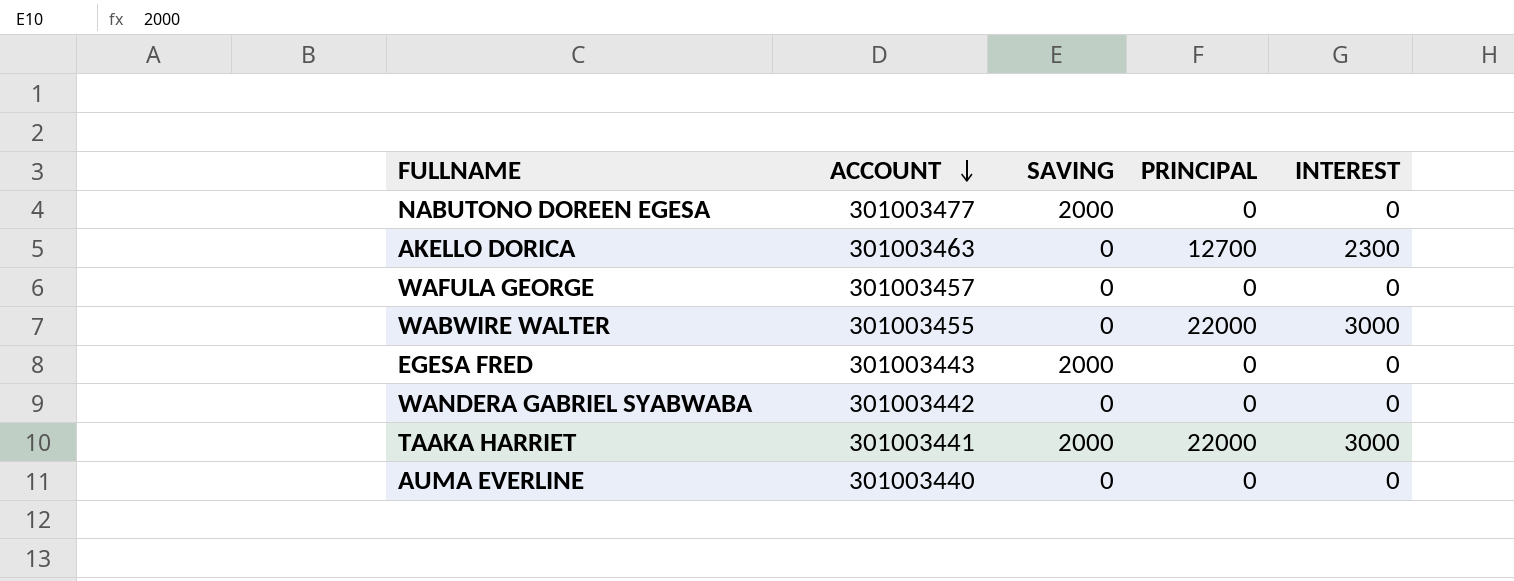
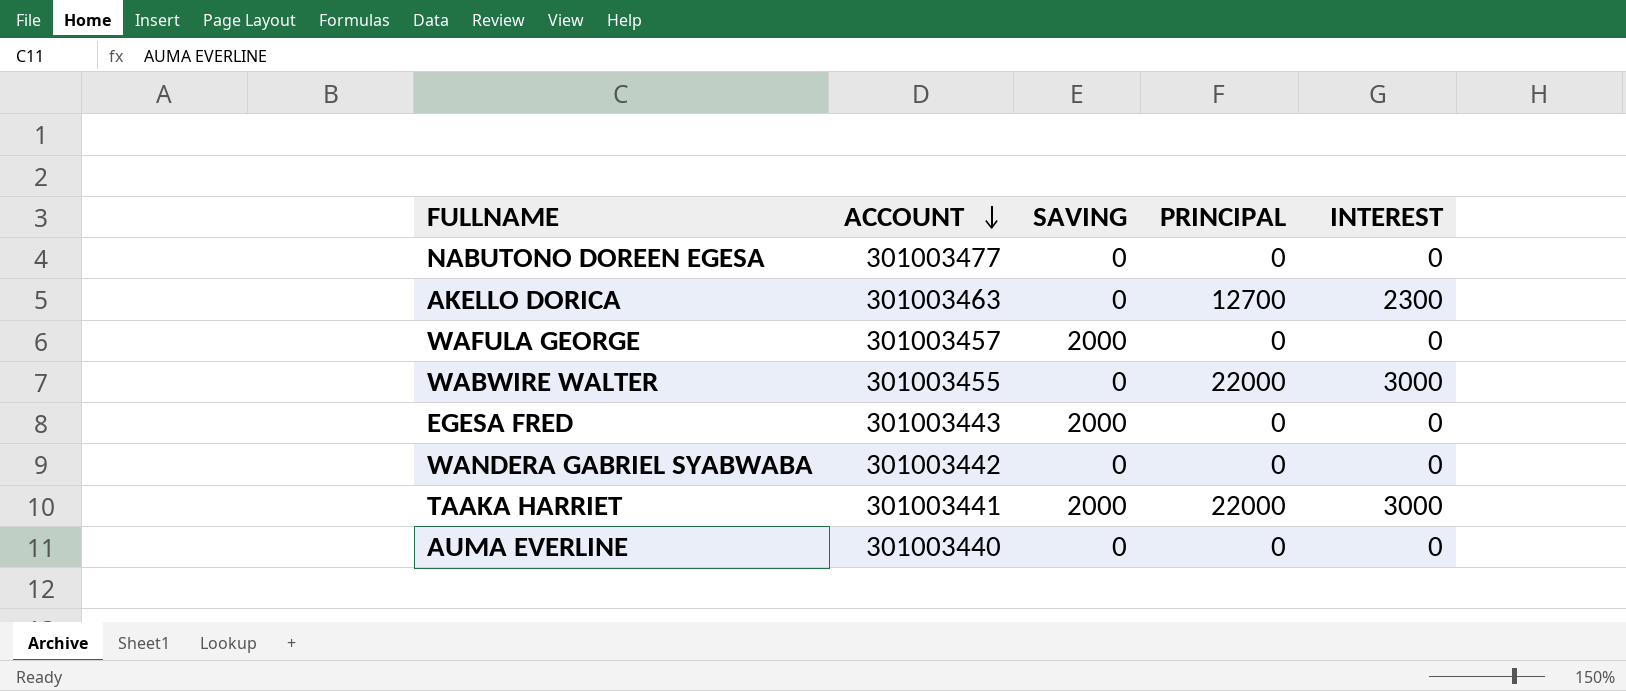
NABUTONO DOREEN EGESA | SAVING: 2000 -> 0
WAFULA GEORGE | SAVING: 0 -> 2000

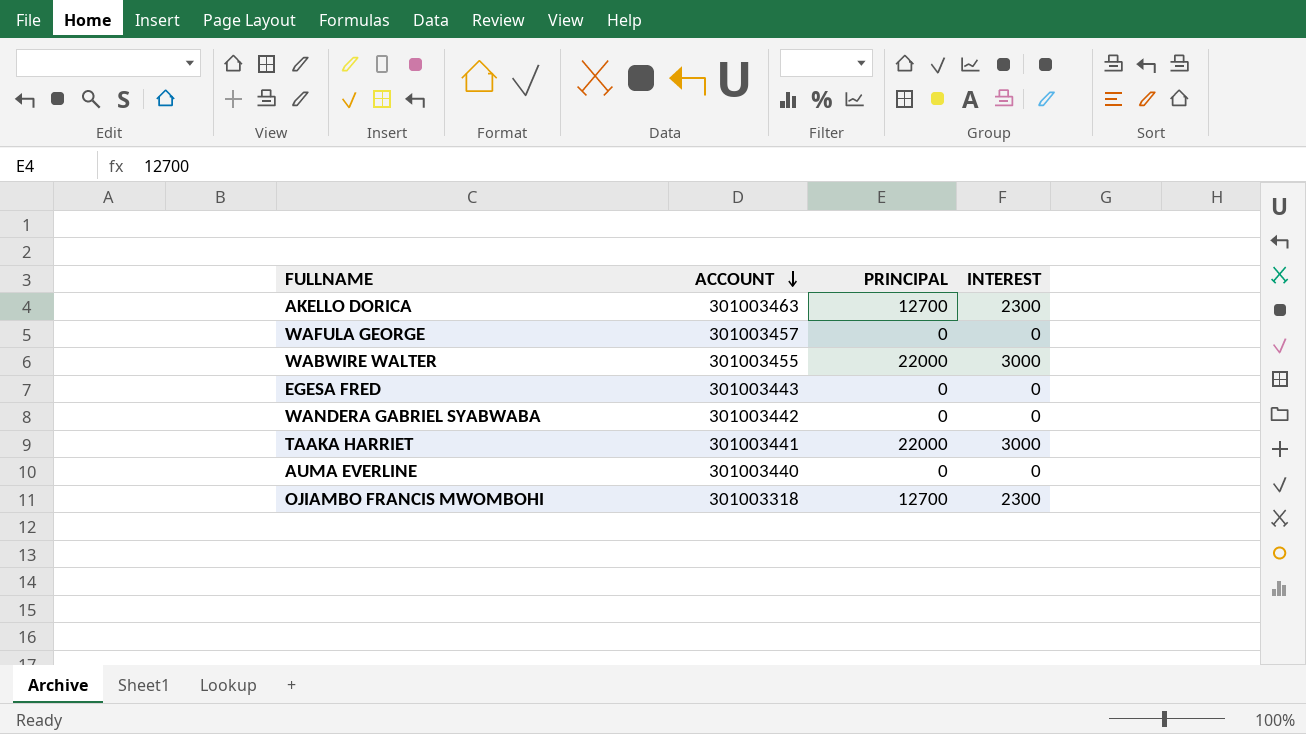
column SAVING | position: 3 -> none
row NABUTONO DOREEN EGESA: 301003477 | 0 | 0 | 0 -> none
row OJIAMBO FRANCIS MWOMBOHI: none -> 301003318 | 12700 | 2300

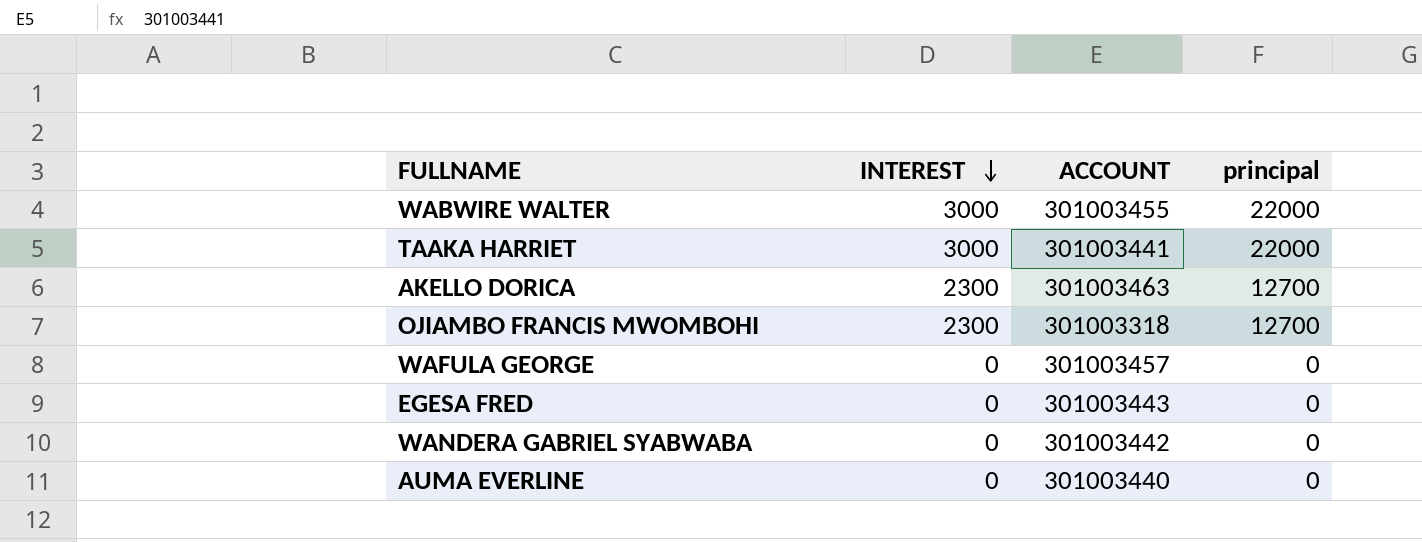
row order: ACCOUNT descending -> INTEREST descending
column INTEREST | position: 4 -> 2
column name: PRINCIPAL -> principal

